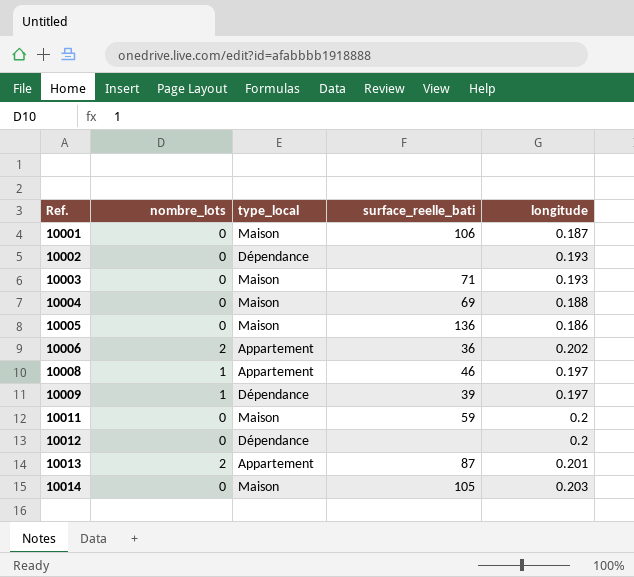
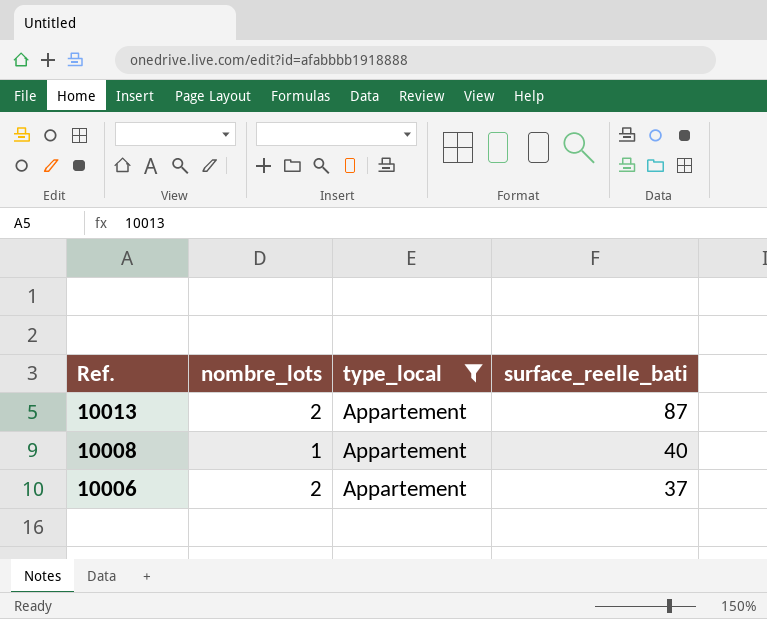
filter: none -> type_local = Appartement
row order: Ref. ascending -> Ref. descending
column longitude | position: 5 -> none
10008 | surface_reelle_bati: 46 -> 40
10006 | surface_reelle_bati: 36 -> 37

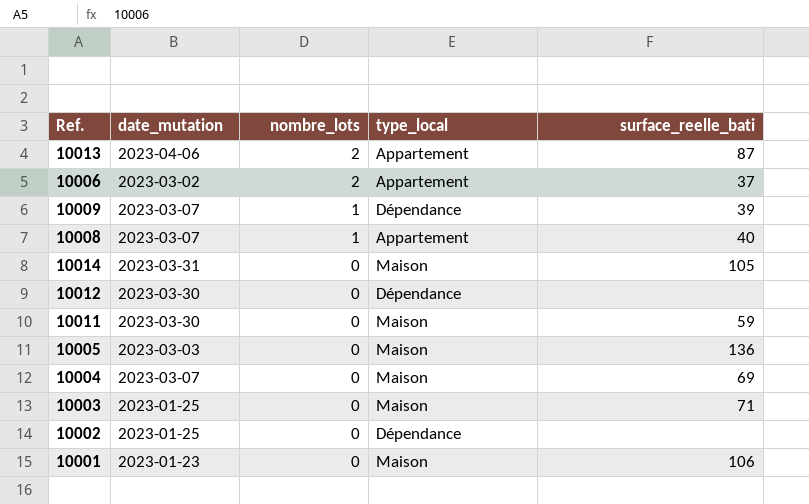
filter: type_local = Appartement -> none
row order: Ref. descending -> nombre_lots descending
column date_mutation | position: none -> 2

